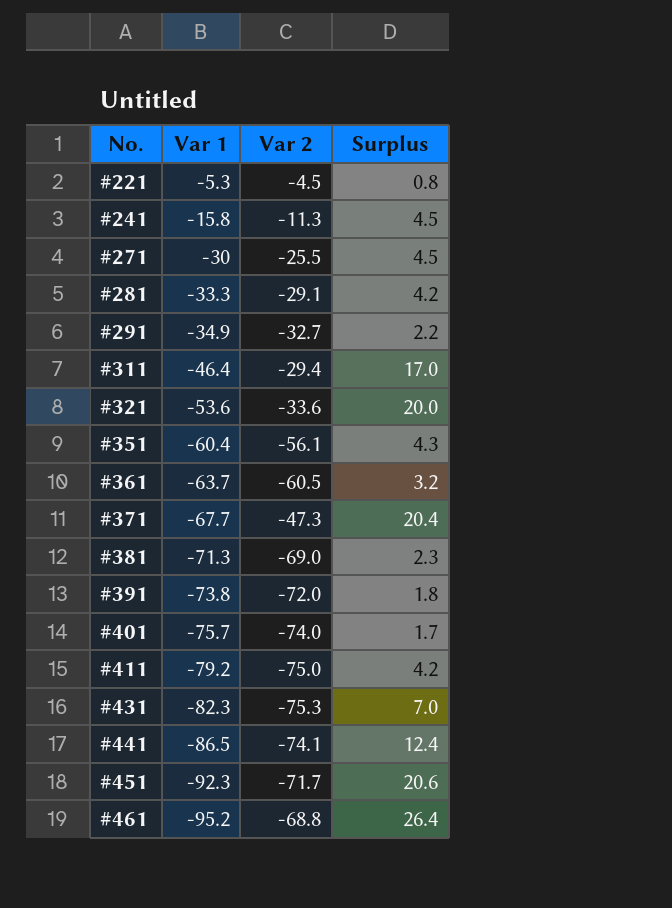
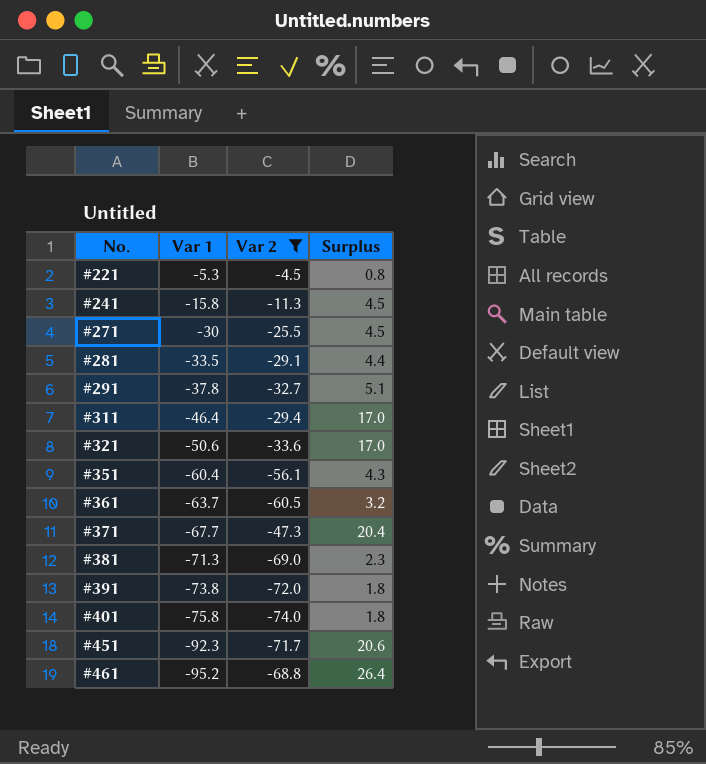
filter: none -> Var 2 >= -74.0
#281 | Var 1: -33.3 -> -33.5
#281 | Surplus: 4.2 -> 4.4
#291 | Var 1: -34.9 -> -37.8
#291 | Surplus: 2.2 -> 5.1
#321 | Var 1: -53.6 -> -50.6
#321 | Surplus: 20.0 -> 17.0
#401 | Var 1: -75.7 -> -75.8
#401 | Surplus: 1.7 -> 1.8

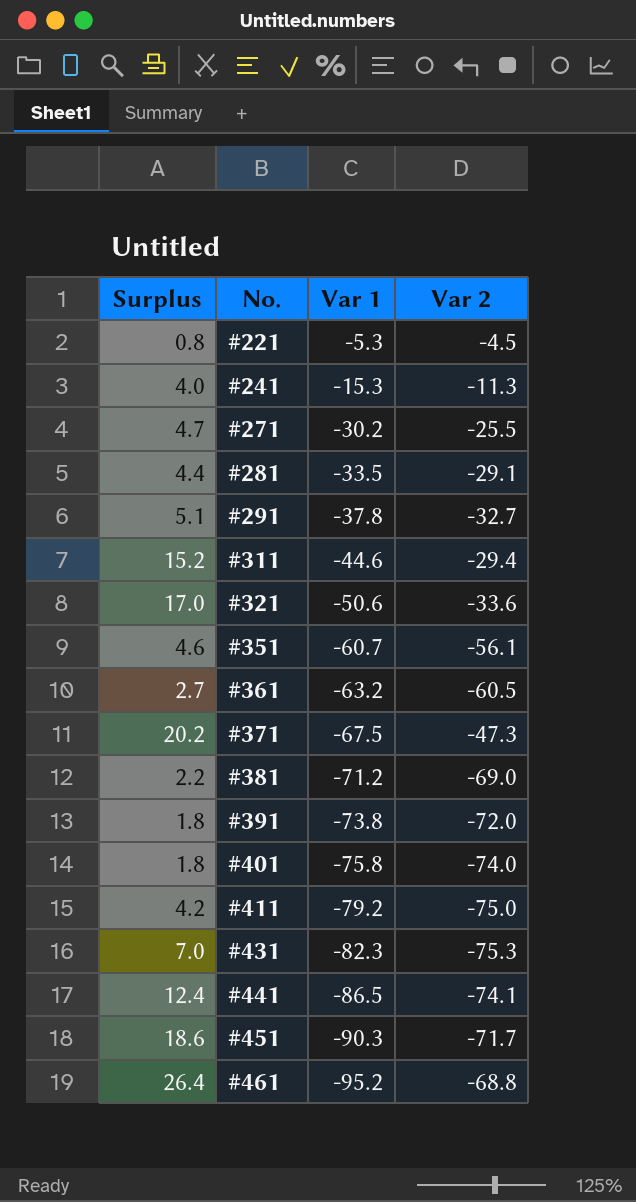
filter: Var 2 >= -74.0 -> none
column Surplus | position: 4 -> 1
#241 | Surplus: 4.5 -> 4.0
#241 | Var 1: -15.8 -> -15.3
#271 | Surplus: 4.5 -> 4.7
#271 | Var 1: -30 -> -30.2
#311 | Surplus: 17.0 -> 15.2
#311 | Var 1: -46.4 -> -44.6
#351 | Surplus: 4.3 -> 4.6
#351 | Var 1: -60.4 -> -60.7
#361 | Surplus: 3.2 -> 2.7
#361 | Var 1: -63.7 -> -63.2
#371 | Surplus: 20.4 -> 20.2
#371 | Var 1: -67.7 -> -67.5
#381 | Surplus: 2.3 -> 2.2
#381 | Var 1: -71.3 -> -71.2
#451 | Surplus: 20.6 -> 18.6
#451 | Var 1: -92.3 -> -90.3

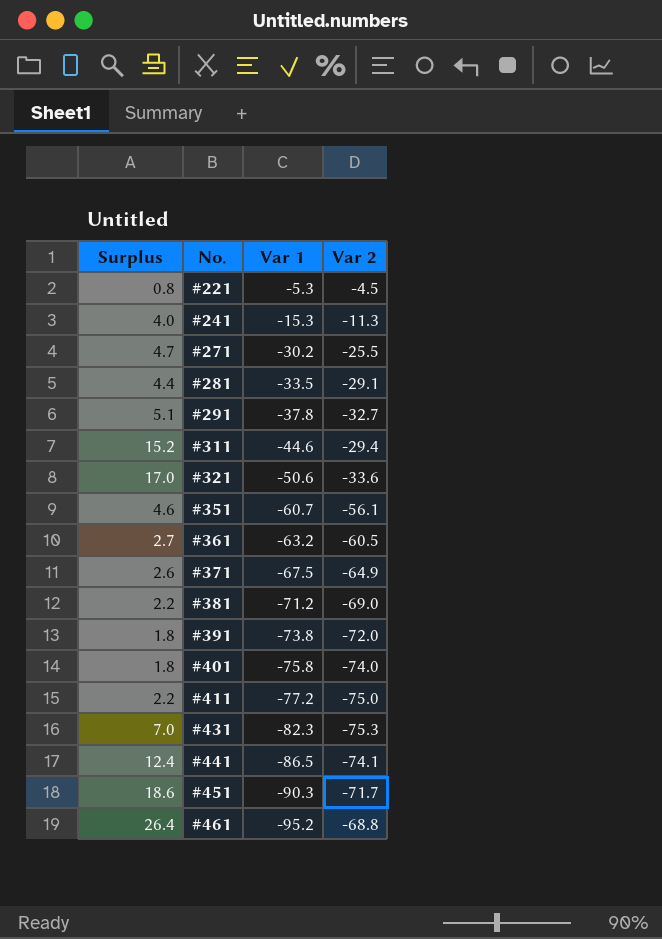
#371 | Surplus: 20.2 -> 2.6
#371 | Var 2: -47.3 -> -64.9
#411 | Surplus: 4.2 -> 2.2
#411 | Var 1: -79.2 -> -77.2

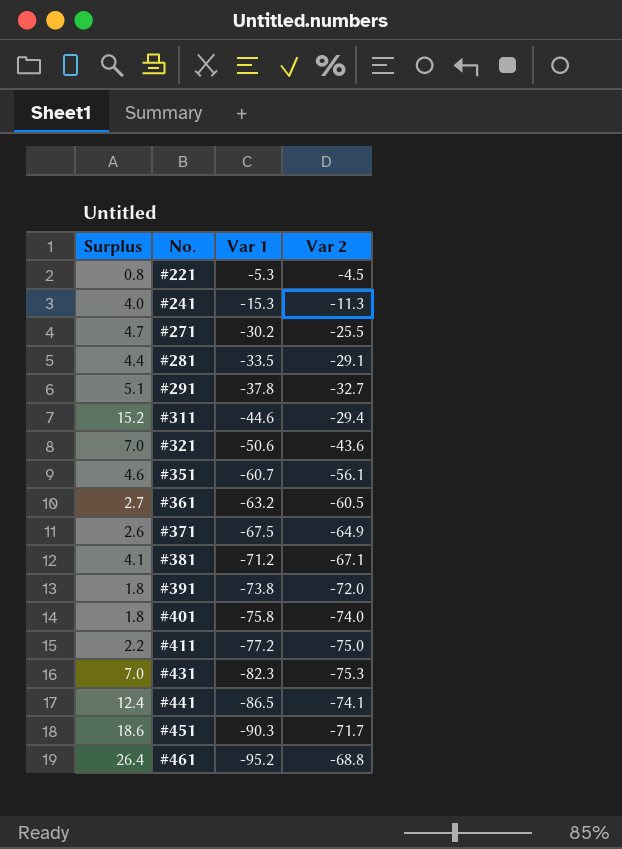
#321 | Surplus: 17.0 -> 7.0
#321 | Var 2: -33.6 -> -43.6
#381 | Surplus: 2.2 -> 4.1
#381 | Var 2: -69.0 -> -67.1

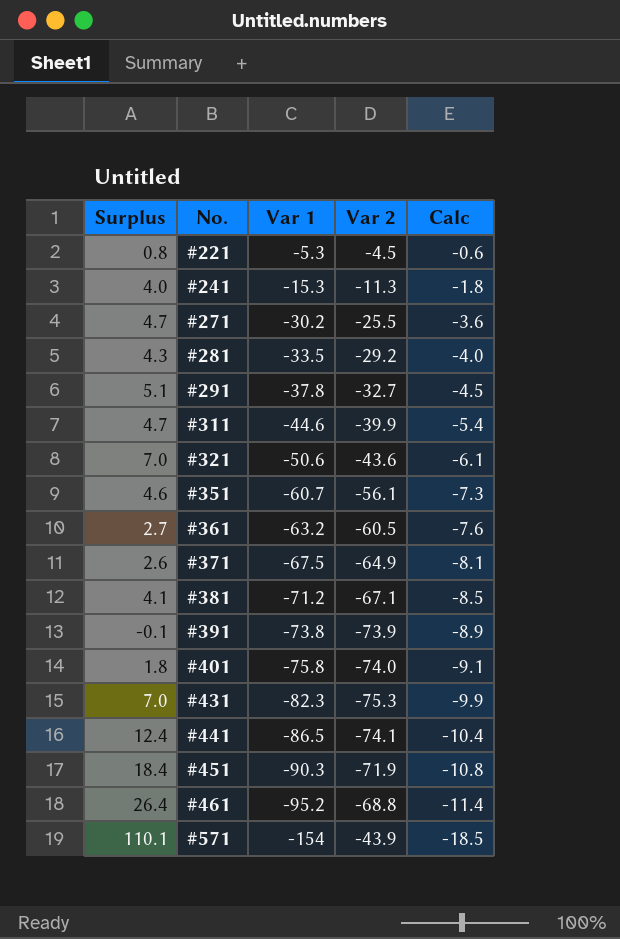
column Calc | formula: none -> [Var 1] * 0.12
row #411: 2.2 | -77.2 | -75.0 -> none
#281 | Surplus: 4.4 -> 4.3
#281 | Var 2: -29.1 -> -29.2
#311 | Surplus: 15.2 -> 4.7
#311 | Var 2: -29.4 -> -39.9
#391 | Surplus: 1.8 -> -0.1
#391 | Var 2: -72.0 -> -73.9
#451 | Surplus: 18.6 -> 18.4
#451 | Var 2: -71.7 -> -71.9
row #571: none -> 110.1 | -154 | -43.9 | -18.5

